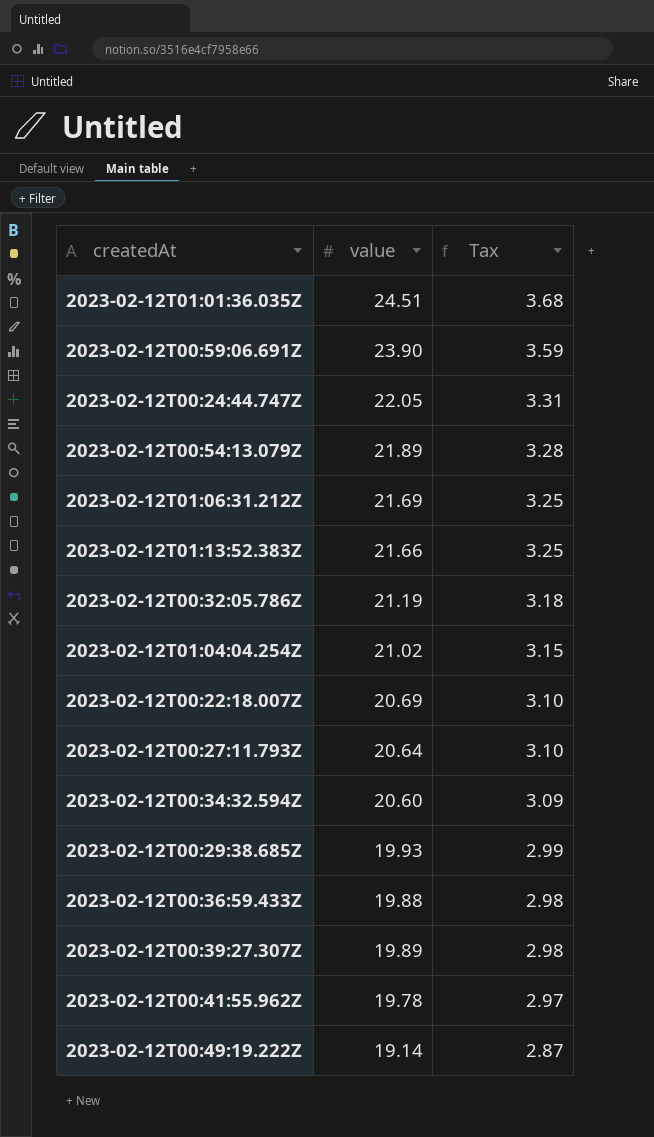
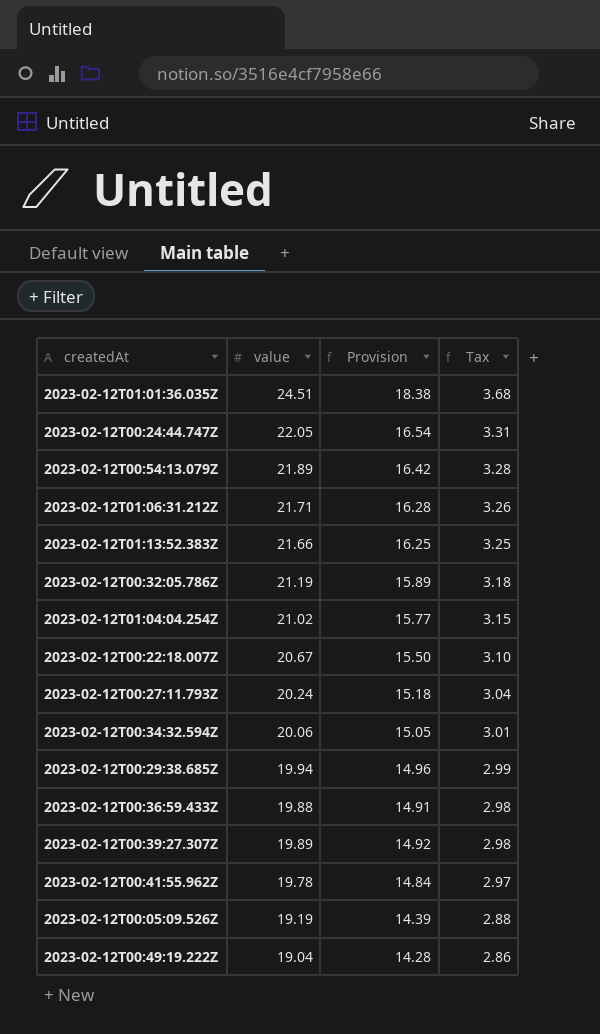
column Provision | formula: none -> [value] * 0.75
row 2023-02-12T00:59:06.691Z: 23.90 | 3.59 -> none
2023-02-12T01:06:31.212Z | value: 21.69 -> 21.71
2023-02-12T01:06:31.212Z | Tax: 3.25 -> 3.26
2023-02-12T00:22:18.007Z | value: 20.69 -> 20.67
2023-02-12T00:27:11.793Z | value: 20.64 -> 20.24
2023-02-12T00:27:11.793Z | Tax: 3.10 -> 3.04
2023-02-12T00:34:32.594Z | value: 20.60 -> 20.06
2023-02-12T00:34:32.594Z | Tax: 3.09 -> 3.01
2023-02-12T00:29:38.685Z | value: 19.93 -> 19.94
row 2023-02-12T00:05:09.526Z: none -> 19.19 | 14.39 | 2.88
2023-02-12T00:49:19.222Z | value: 19.14 -> 19.04
2023-02-12T00:49:19.222Z | Tax: 2.87 -> 2.86

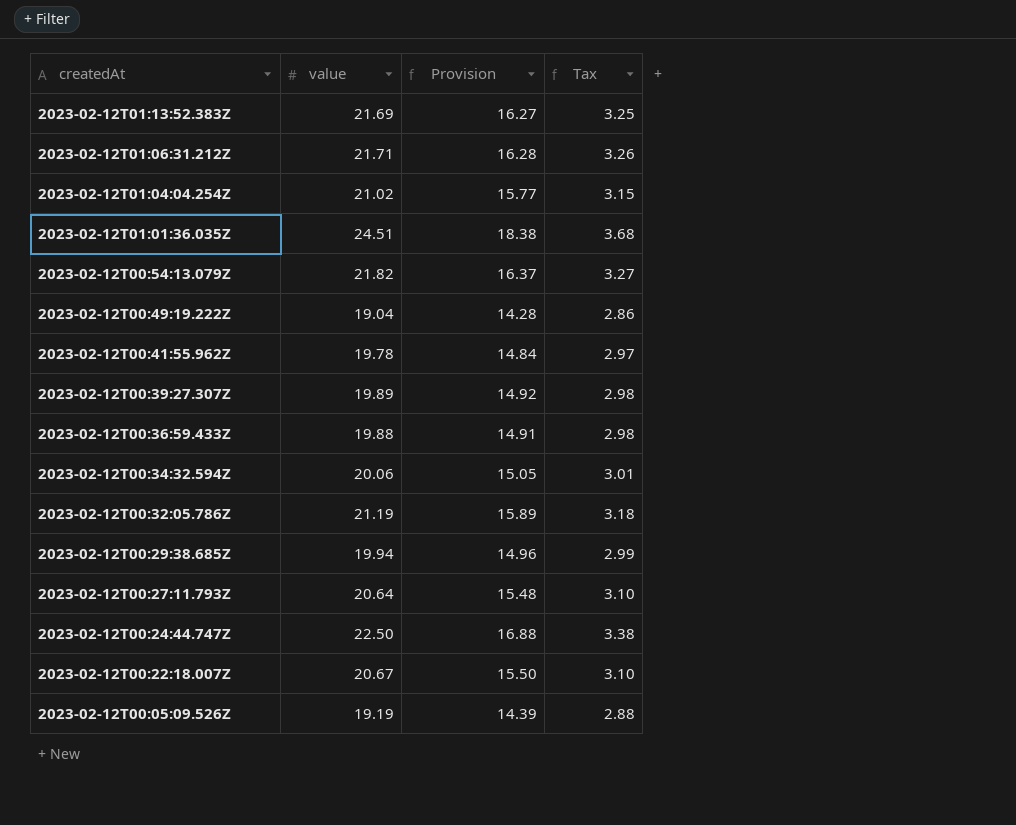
row order: Tax descending -> createdAt descending
2023-02-12T01:13:52.383Z | value: 21.66 -> 21.69
2023-02-12T01:13:52.383Z | Provision: 16.25 -> 16.27
2023-02-12T00:54:13.079Z | value: 21.89 -> 21.82
2023-02-12T00:54:13.079Z | Provision: 16.42 -> 16.37
2023-02-12T00:54:13.079Z | Tax: 3.28 -> 3.27
2023-02-12T00:27:11.793Z | value: 20.24 -> 20.64
2023-02-12T00:27:11.793Z | Provision: 15.18 -> 15.48
2023-02-12T00:27:11.793Z | Tax: 3.04 -> 3.10
2023-02-12T00:24:44.747Z | value: 22.05 -> 22.50
2023-02-12T00:24:44.747Z | Provision: 16.54 -> 16.88
2023-02-12T00:24:44.747Z | Tax: 3.31 -> 3.38

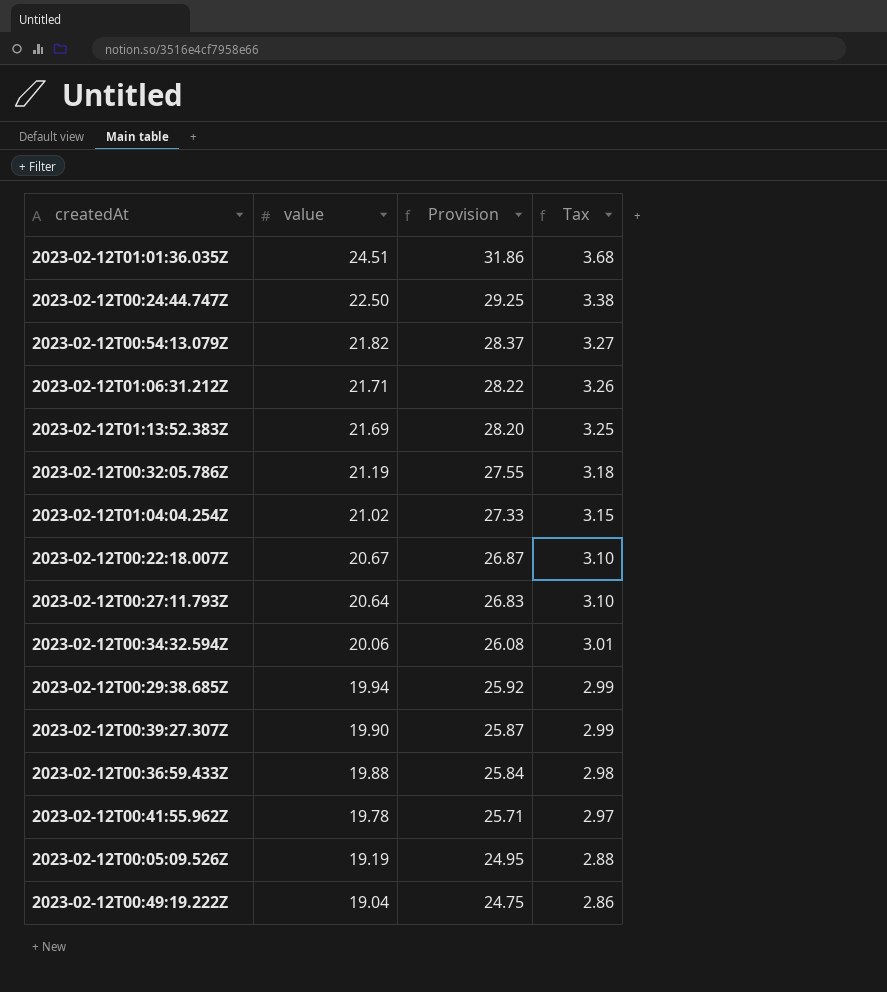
row order: createdAt descending -> value descending
column Provision | formula: [value] * 0.75 -> [value] * 1.3
2023-02-12T00:39:27.307Z | value: 19.89 -> 19.90
2023-02-12T00:39:27.307Z | Tax: 2.98 -> 2.99

